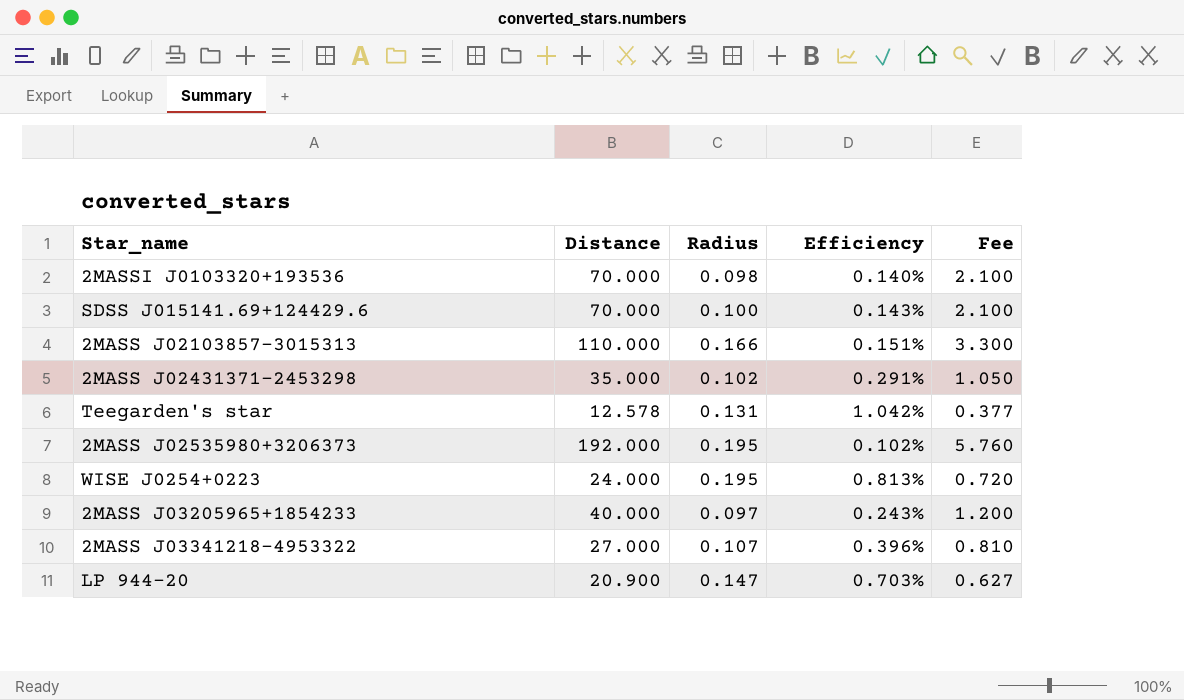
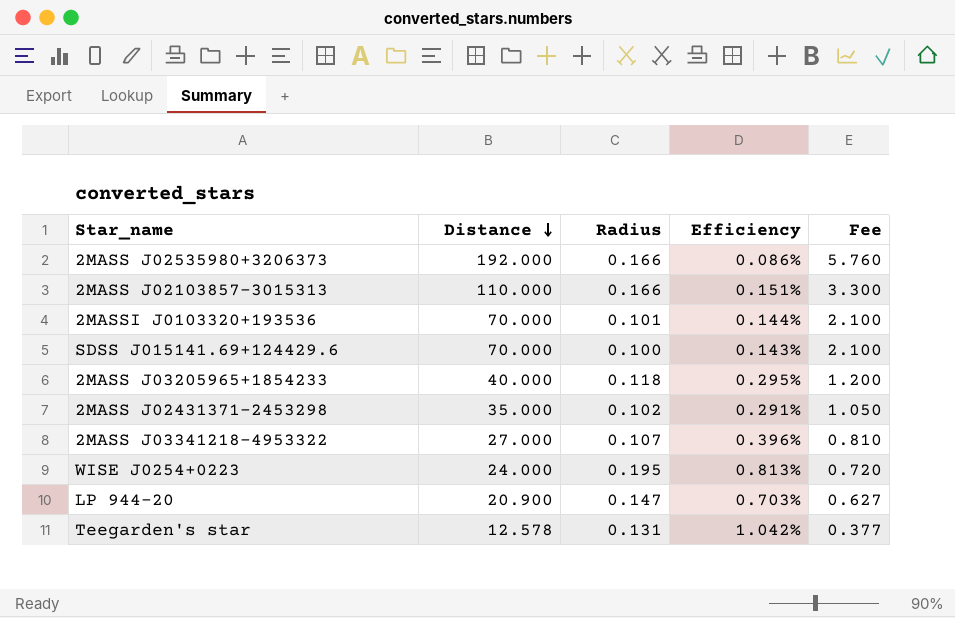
row order: none -> Distance descending
2MASS J02535980+3206373 | Radius: 0.195 -> 0.166
2MASS J02535980+3206373 | Efficiency: 0.102% -> 0.086%
2MASSI J0103320+193536 | Radius: 0.098 -> 0.101
2MASSI J0103320+193536 | Efficiency: 0.140% -> 0.144%
2MASS J03205965+1854233 | Radius: 0.097 -> 0.118
2MASS J03205965+1854233 | Efficiency: 0.243% -> 0.295%

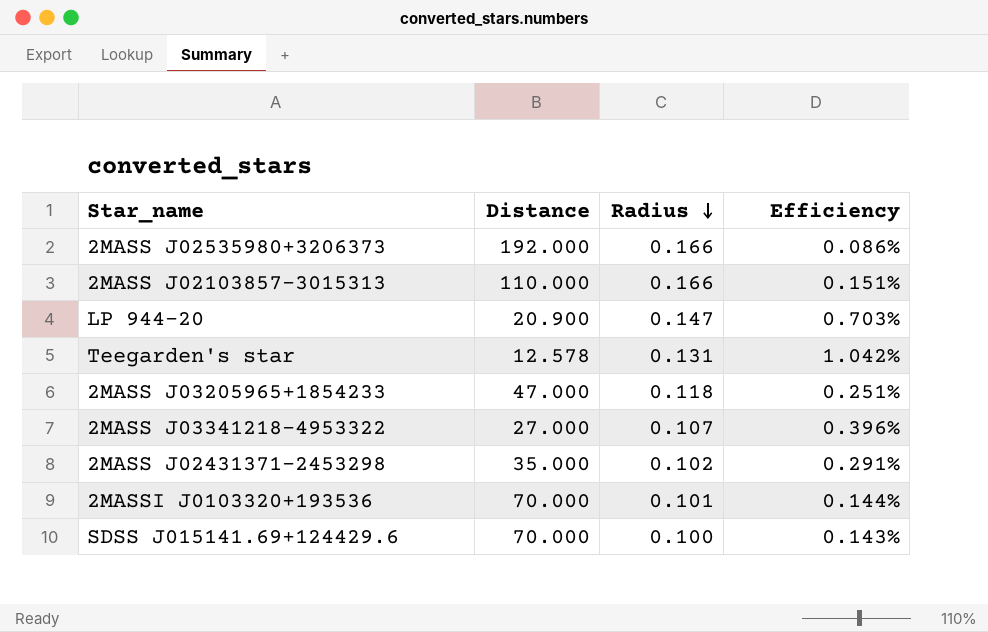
row order: Distance descending -> Radius descending
column Fee | formula: [Distance] * 0.03 -> none
row WISE J0254+0223: 24.000 | 0.195 | 0.813% | 0.720 -> none
2MASS J03205965+1854233 | Distance: 40.000 -> 47.000
2MASS J03205965+1854233 | Efficiency: 0.295% -> 0.251%

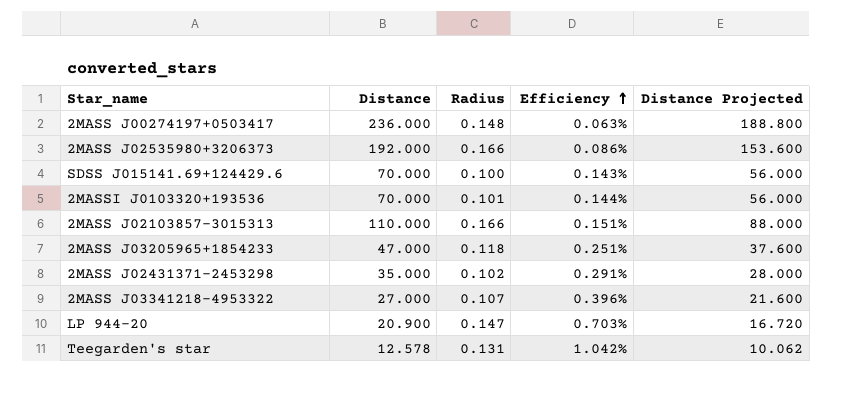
row order: Radius descending -> Efficiency ascending
column Distance Projected | formula: none -> [Distance] * 0.8
row 2MASS J00274197+0503417: none -> 236.000 | 0.148 | 0.063% | 188.800

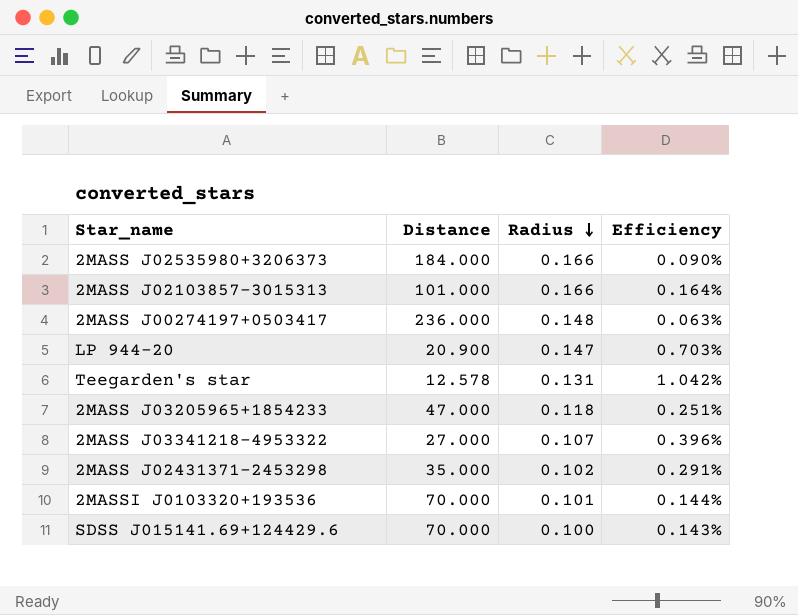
row order: Efficiency ascending -> Radius descending
column Distance Projected | formula: [Distance] * 0.8 -> none
2MASS J02535980+3206373 | Distance: 192.000 -> 184.000
2MASS J02535980+3206373 | Efficiency: 0.086% -> 0.090%
2MASS J02103857-3015313 | Distance: 110.000 -> 101.000
2MASS J02103857-3015313 | Efficiency: 0.151% -> 0.164%

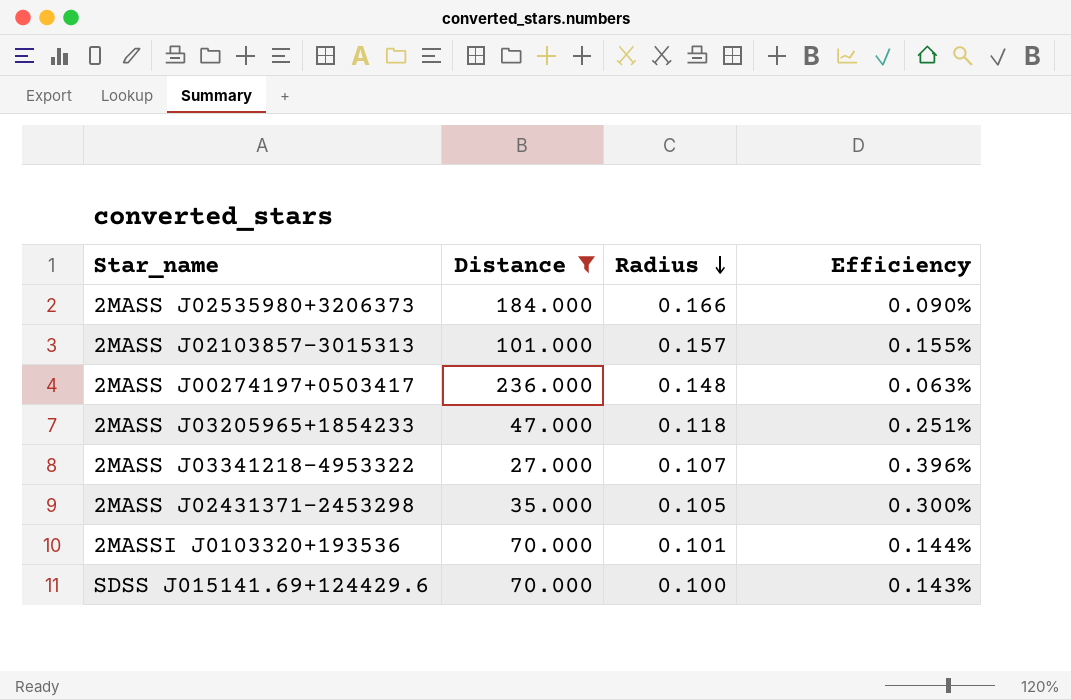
filter: none -> Distance >= 27.000
2MASS J02103857-3015313 | Radius: 0.166 -> 0.157
2MASS J02103857-3015313 | Efficiency: 0.164% -> 0.155%
2MASS J02431371−2453298 | Radius: 0.102 -> 0.105
2MASS J02431371−2453298 | Efficiency: 0.291% -> 0.300%

